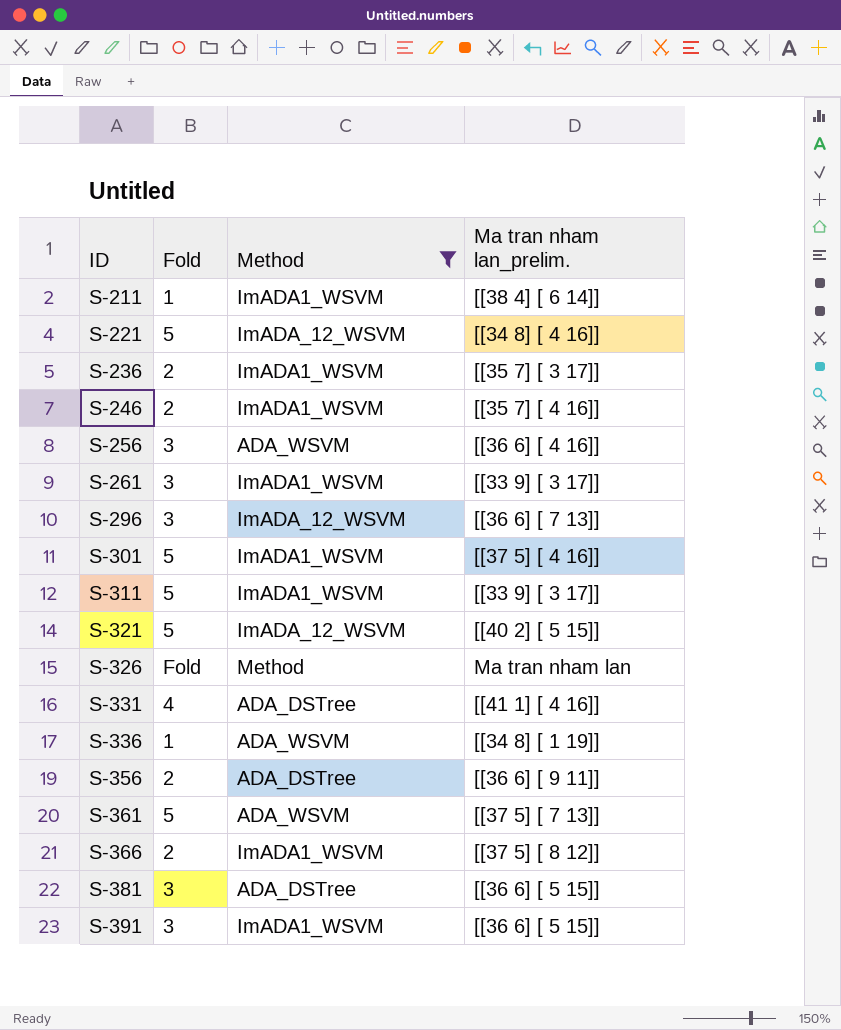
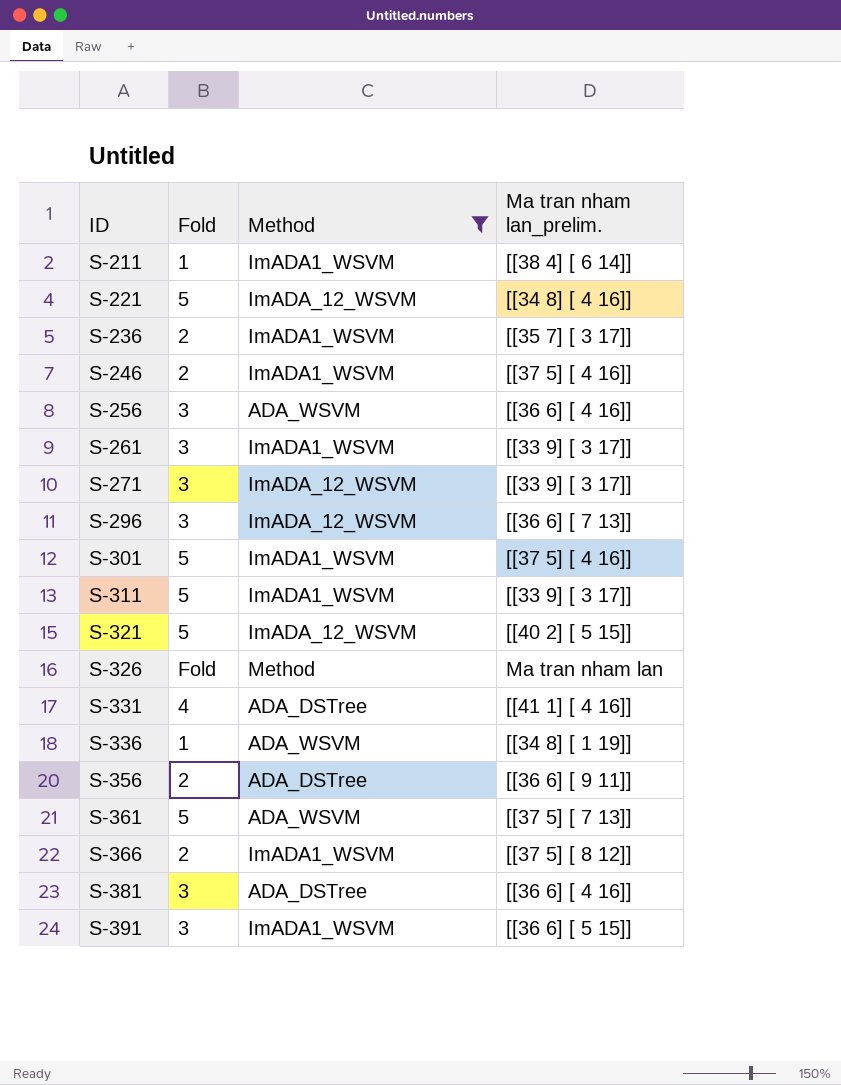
S-246 | Ma tran nham lan_prelim.: [[35 7] [ 4 16]] -> [[37 5] [ 4 16]]
row S-271: none -> 3 | ImADA_12_WSVM | [[33 9] [ 3 17]]
S-381 | Ma tran nham lan_prelim.: [[36 6] [ 5 15]] -> [[36 6] [ 4 16]]

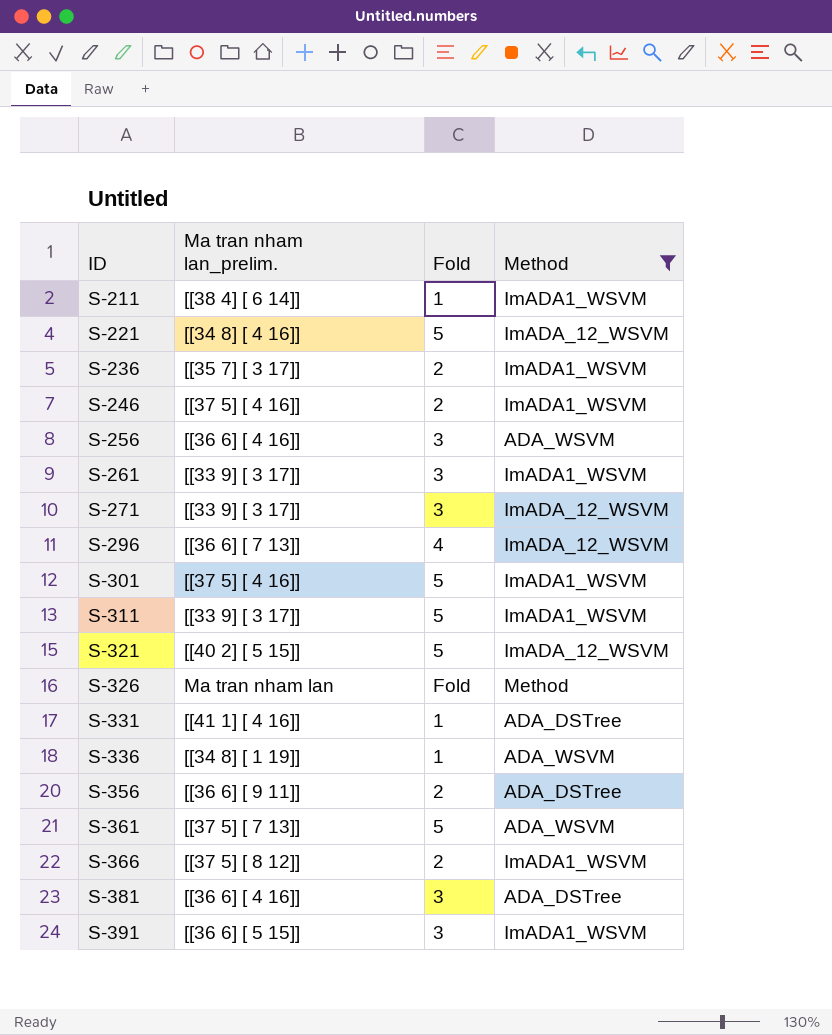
column Ma tran nham lan_prelim. | position: 4 -> 2
S-296 | Fold: 3 -> 4
S-331 | Fold: 4 -> 1

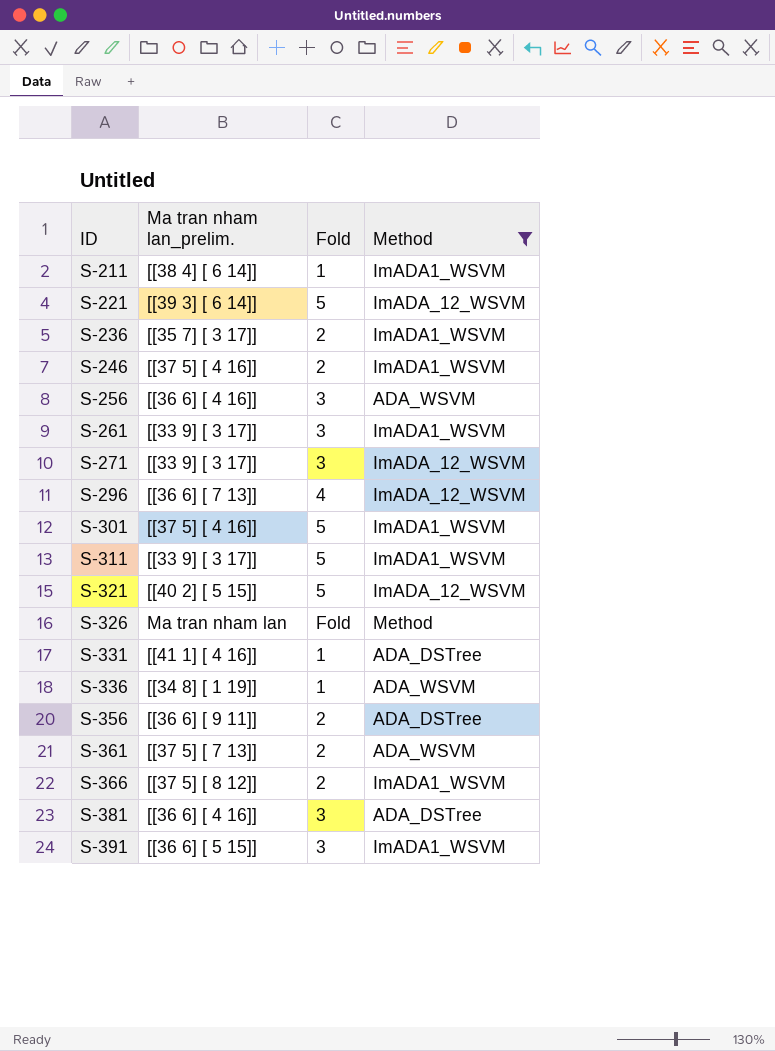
S-221 | Ma tran nham lan_prelim.: [[34 8] [ 4 16]] -> [[39 3] [ 6 14]]
S-361 | Fold: 5 -> 2

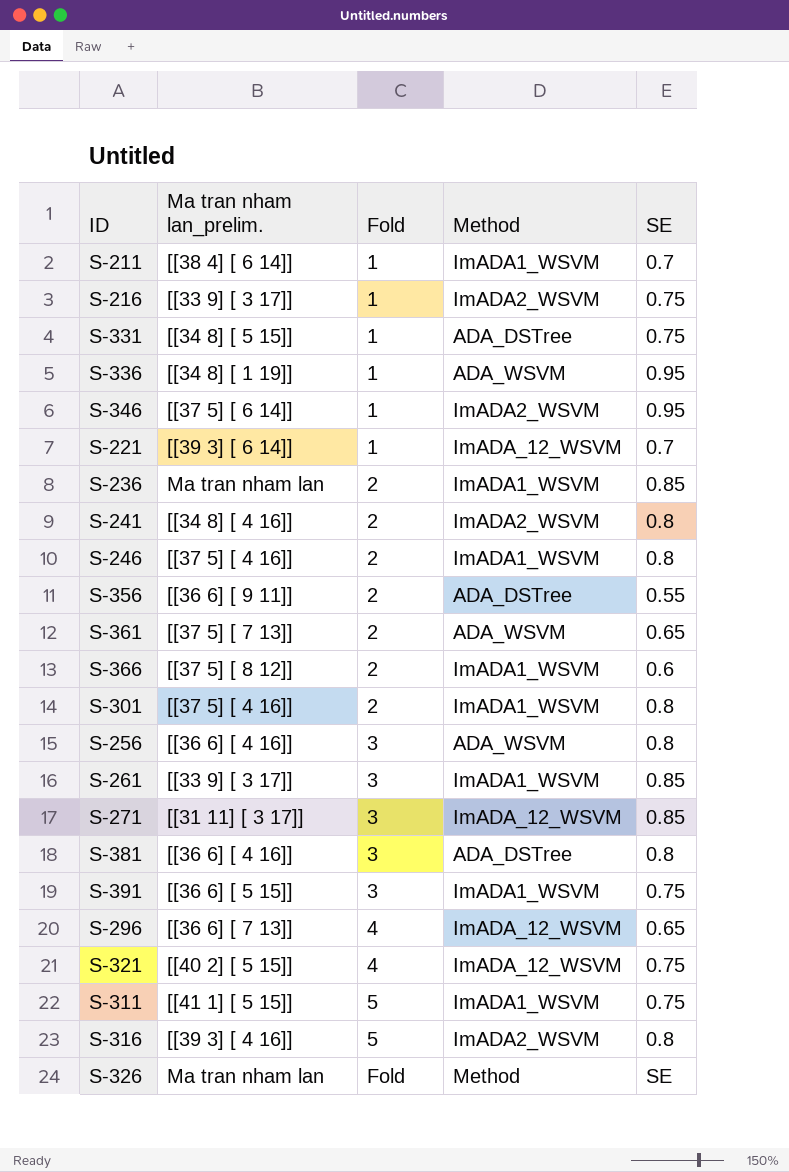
filter: Method != ImADA2_WSVM -> none
row order: ID ascending -> Fold ascending
column SE | position: none -> 5
S-331 | Ma tran nham lan_prelim.: [[41 1] [ 4 16]] -> [[34 8] [ 5 15]]
S-221 | Fold: 5 -> 1
S-236 | Ma tran nham lan_prelim.: [[35 7] [ 3 17]] -> Ma tran nham lan
S-301 | Fold: 5 -> 2
S-271 | Ma tran nham lan_prelim.: [[33 9] [ 3 17]] -> [[31 11] [ 3 17]]
S-321 | Fold: 5 -> 4
S-311 | Ma tran nham lan_prelim.: [[33 9] [ 3 17]] -> [[41 1] [ 5 15]]

